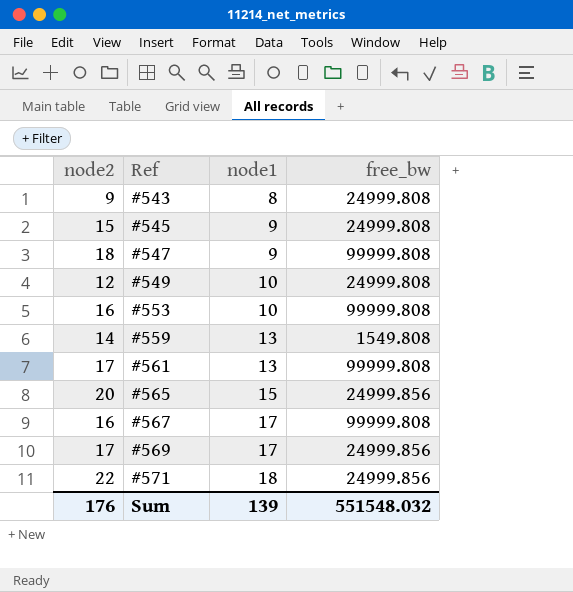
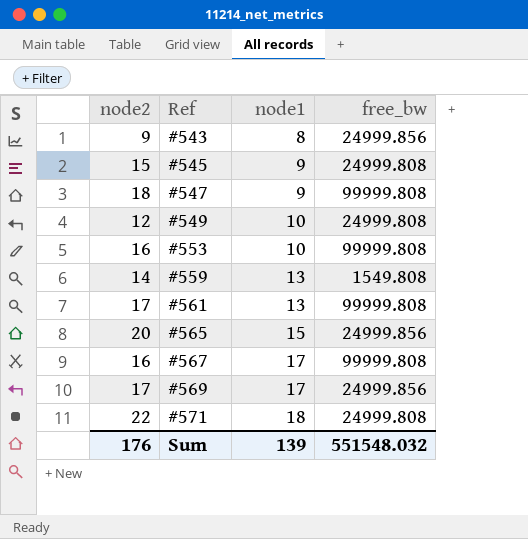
#543 | free_bw: 24999.808 -> 24999.856
#571 | free_bw: 24999.856 -> 24999.808

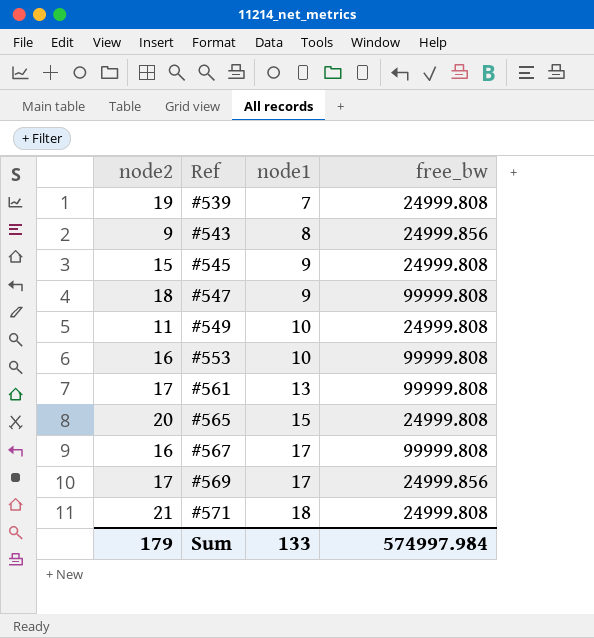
row #559: 14 | 13 | 1549.808 -> none
row #539: none -> 19 | 7 | 24999.808
#549 | node2: 12 -> 11
#565 | free_bw: 24999.856 -> 24999.808
#571 | node2: 22 -> 21
Sum | node2: 176 -> 179
Sum | node1: 139 -> 133
Sum | free_bw: 551548.032 -> 574997.984

